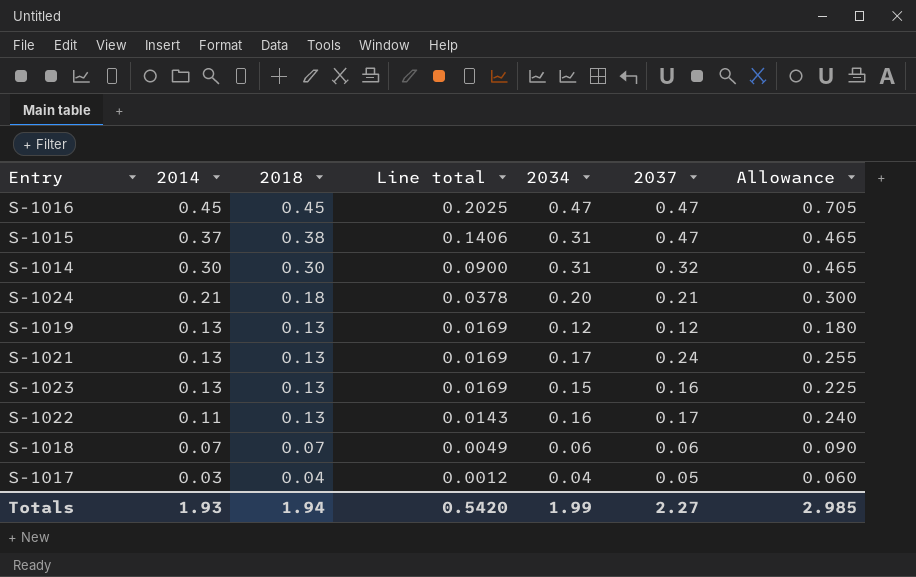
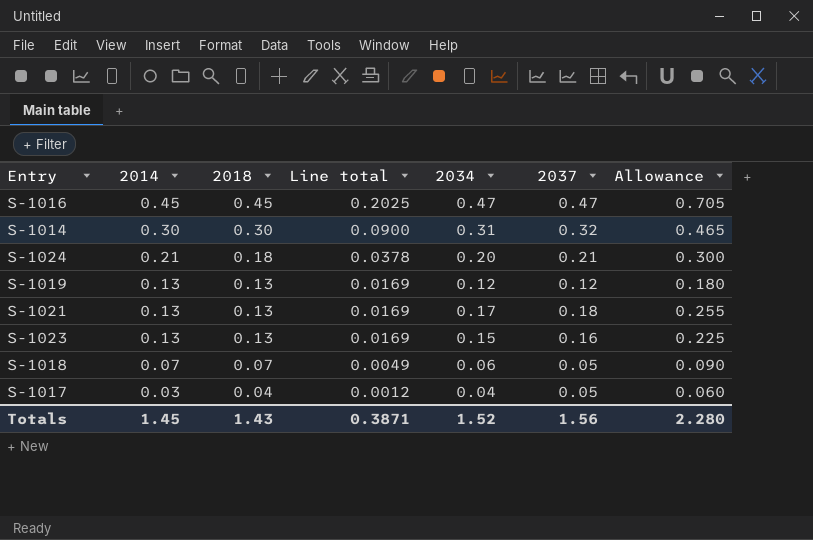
row S-1015: 0.37 | 0.38 | 0.1406 | 0.31 | 0.47 | 0.465 -> none
row S-1022: 0.11 | 0.13 | 0.0143 | 0.16 | 0.17 | 0.240 -> none
S-1021 | 2037: 0.24 -> 0.18
S-1018 | 2037: 0.06 -> 0.05
Totals | 2014: 1.93 -> 1.45
Totals | 2018: 1.94 -> 1.43
Totals | Line total: 0.5420 -> 0.3871
Totals | 2034: 1.99 -> 1.52
Totals | 2037: 2.27 -> 1.56
Totals | Allowance: 2.985 -> 2.280

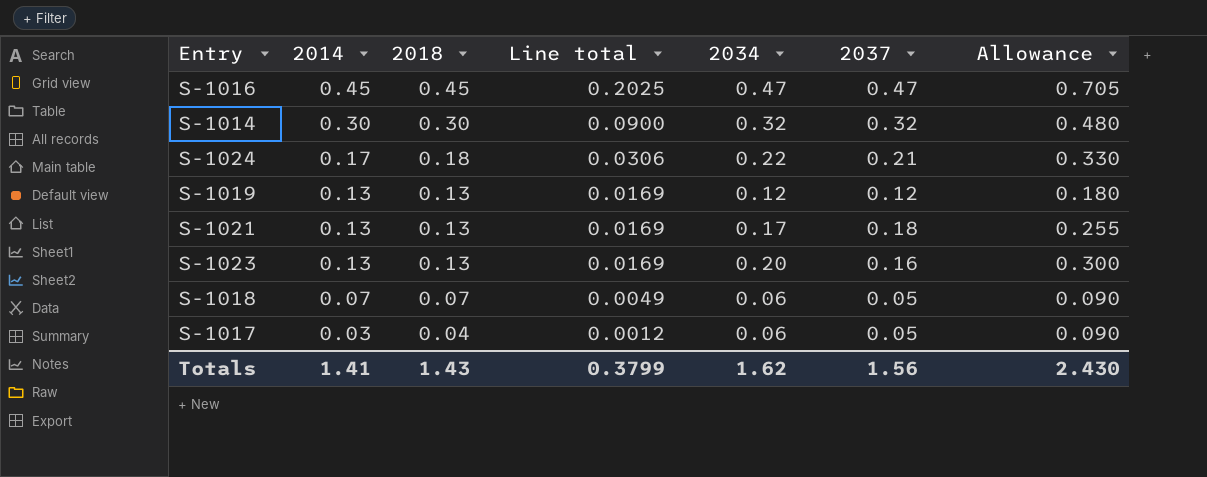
S-1014 | 2034: 0.31 -> 0.32
S-1014 | Allowance: 0.465 -> 0.480
S-1024 | 2014: 0.21 -> 0.17
S-1024 | Line total: 0.0378 -> 0.0306
S-1024 | 2034: 0.20 -> 0.22
S-1024 | Allowance: 0.300 -> 0.330
S-1023 | 2034: 0.15 -> 0.20
S-1023 | Allowance: 0.225 -> 0.300
S-1017 | 2034: 0.04 -> 0.06
S-1017 | Allowance: 0.060 -> 0.090
Totals | 2014: 1.45 -> 1.41
Totals | Line total: 0.3871 -> 0.3799
Totals | 2034: 1.52 -> 1.62
Totals | Allowance: 2.280 -> 2.430

